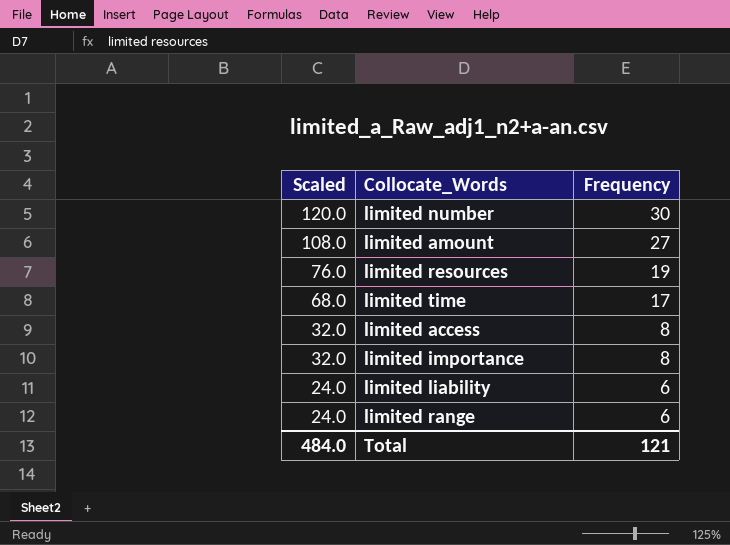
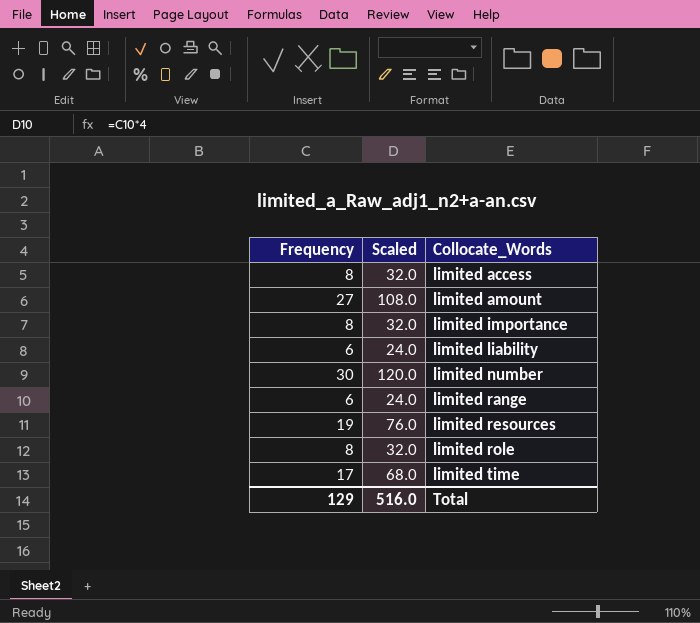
row order: Scaled descending -> Collocate_Words ascending
column Frequency | position: 3 -> 1
row limited role: none -> 8 | 32.0
Total | Frequency: 121 -> 129
Total | Scaled: 484.0 -> 516.0

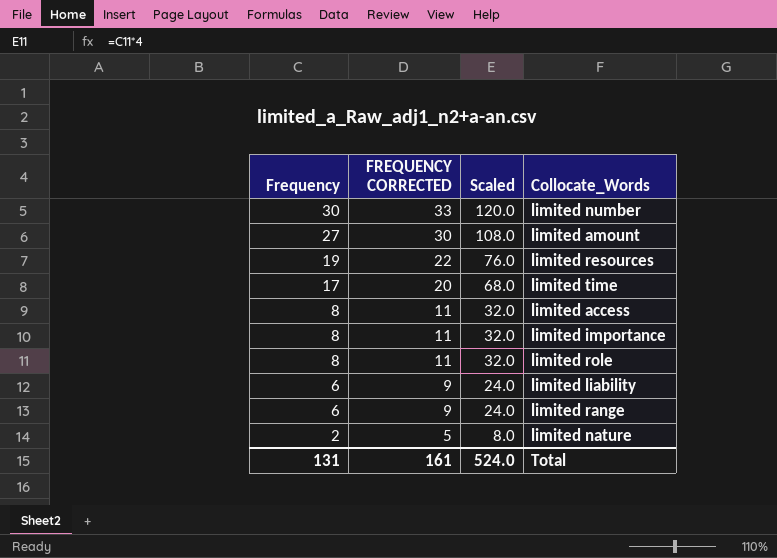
row order: Collocate_Words ascending -> Frequency descending
column FREQUENCY CORRECTED | formula: none -> [Frequency] + 3
row limited nature: none -> 2 | 5 | 8.0
Total | Frequency: 129 -> 131
Total | Scaled: 516.0 -> 524.0

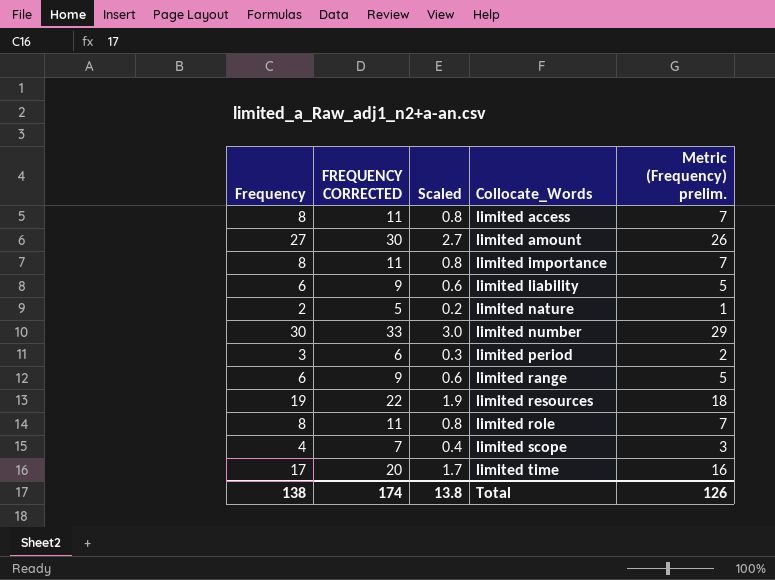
row order: Frequency descending -> Collocate_Words ascending
column Scaled | formula: [Frequency] * 4 -> [Frequency] * 0.1
column Metric (Frequency) prelim. | formula: none -> [Frequency] - 1
row limited period: none -> 3 | 6 | 0.3 | 2
row limited scope: none -> 4 | 7 | 0.4 | 3
Total | Frequency: 131 -> 138
Total | FREQUENCY CORRECTED: 161 -> 174
Total | Scaled: 524.0 -> 13.8

